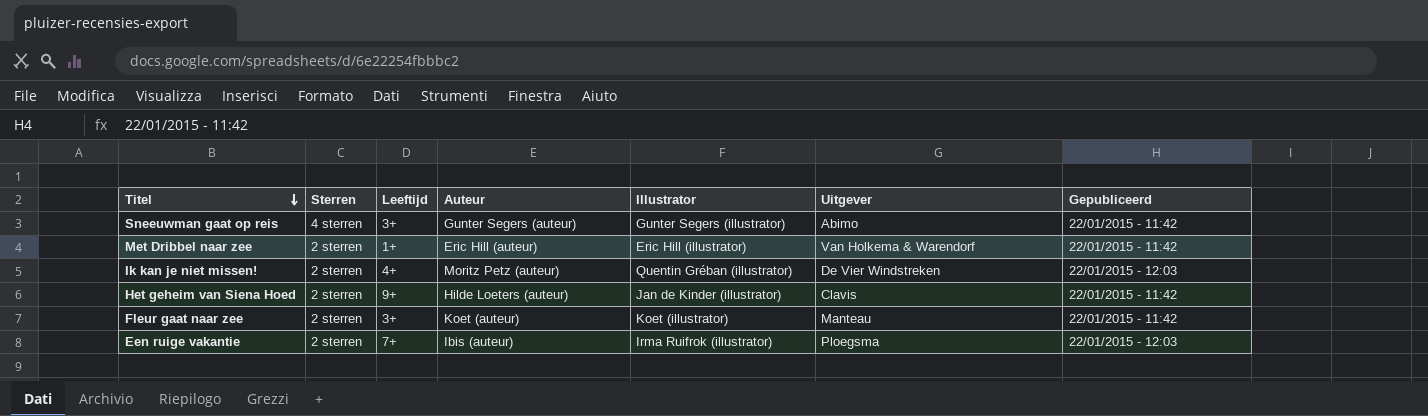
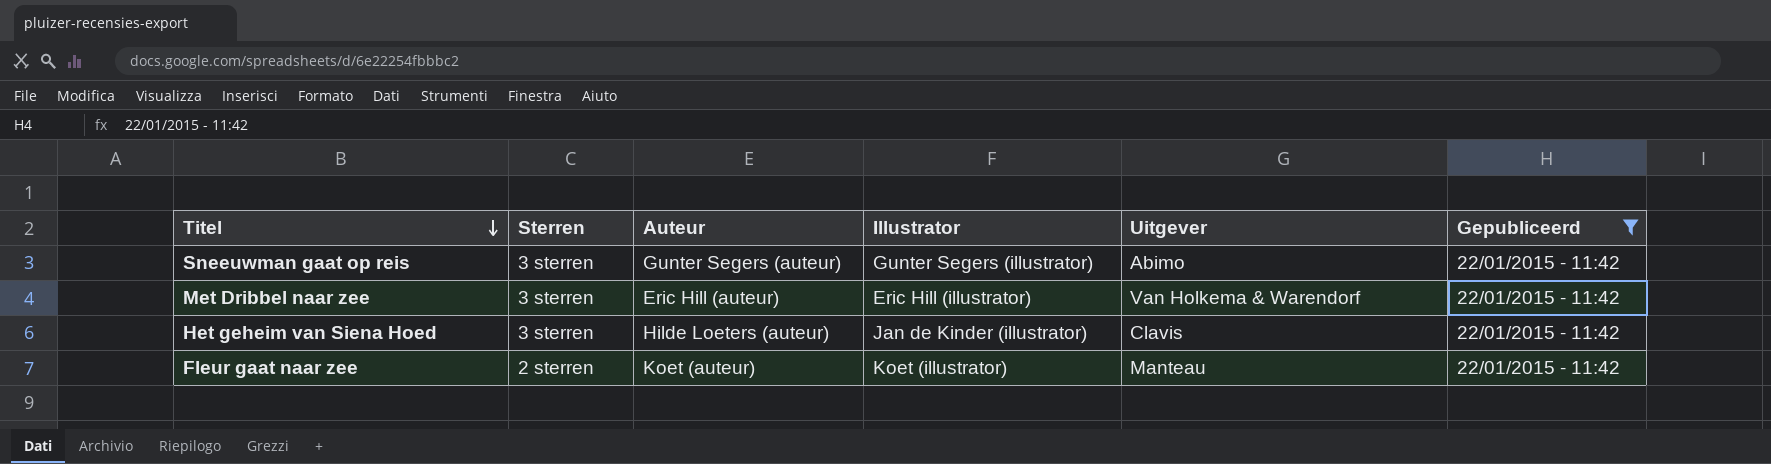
filter: none -> Gepubliceerd = 22/01/2015 - 11:42
column Leeftijd | position: 3 -> none
Sneeuwman gaat op reis | Sterren: 4 sterren -> 3 sterren
Met Dribbel naar zee | Sterren: 2 sterren -> 3 sterren
Het geheim van Siena Hoed | Sterren: 2 sterren -> 3 sterren

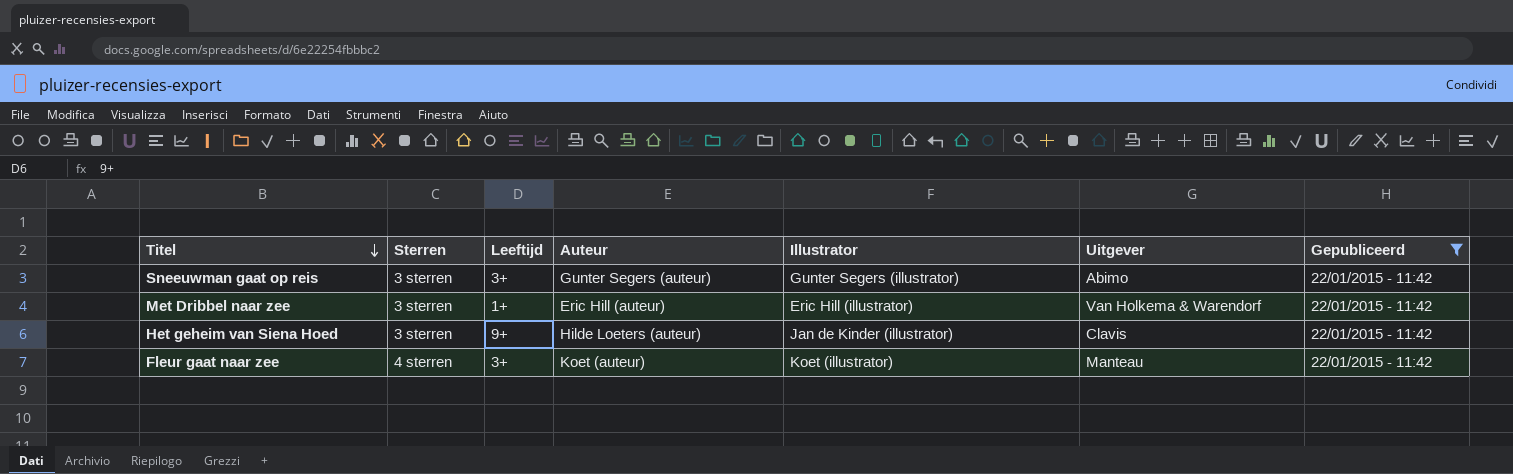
column Leeftijd | position: none -> 3
Fleur gaat naar zee | Sterren: 2 sterren -> 4 sterren

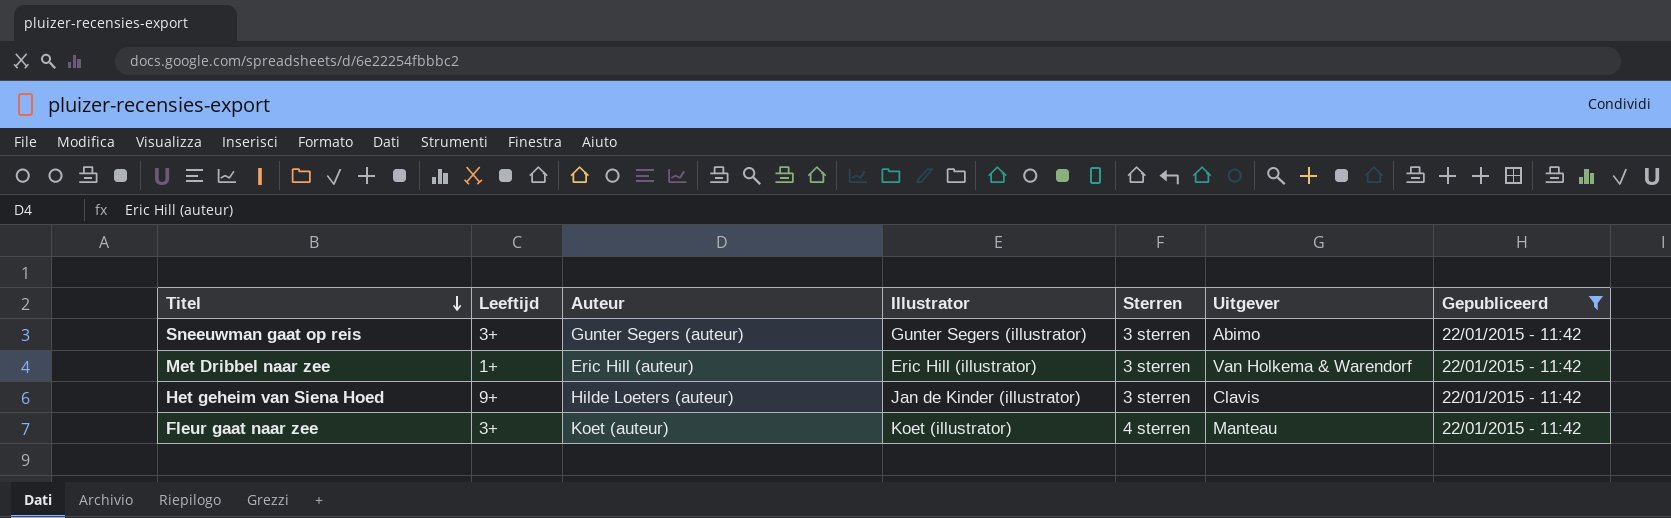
column Sterren | position: 2 -> 5

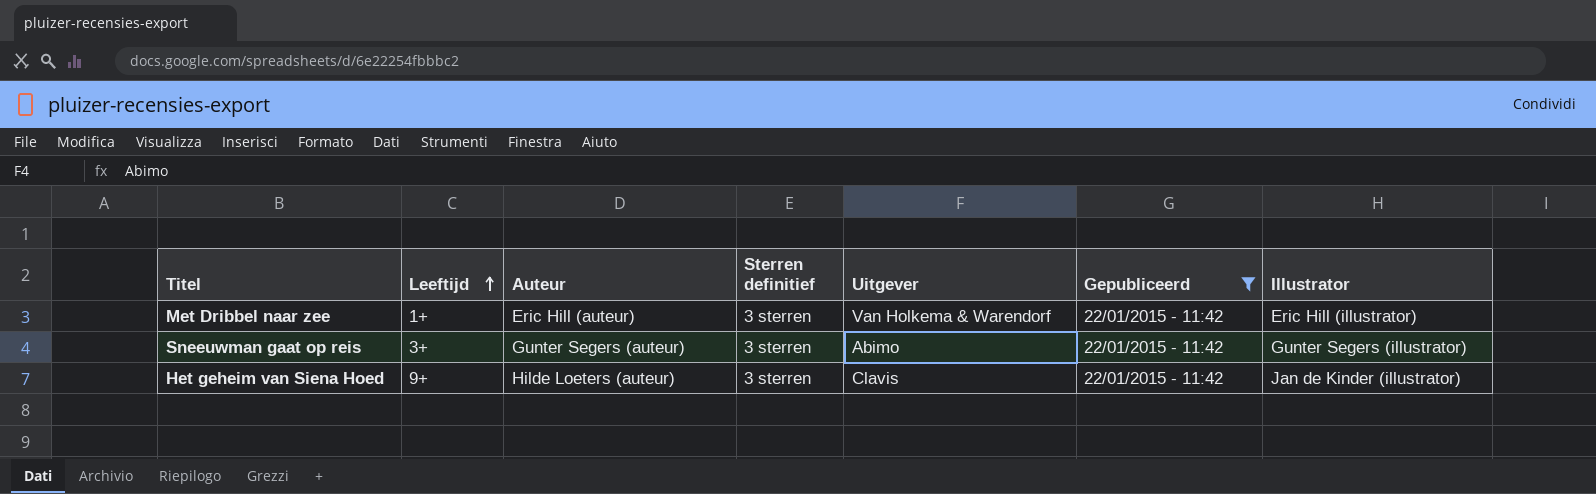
row order: Titel descending -> Leeftijd ascending
column name: Sterren -> Sterren definitief
column Illustrator | position: 4 -> 7
row Fleur gaat naar zee: 3+ | Koet (auteur) | Koet (illustrator) | 4 sterren | Manteau | 22/01/2015 - 11:42 -> none

